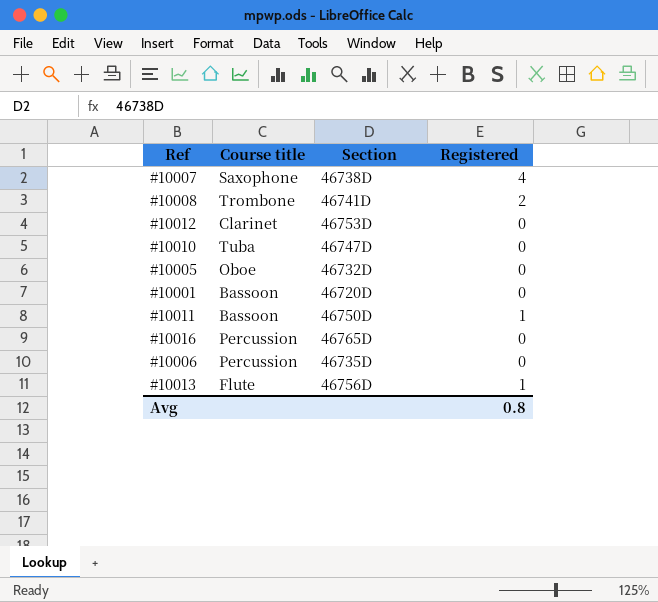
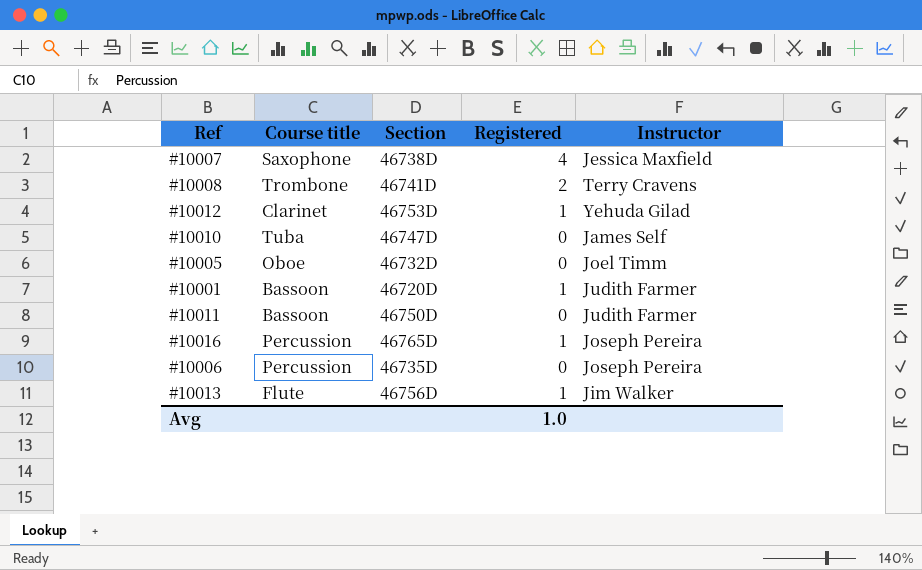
column Instructor | position: none -> 5
#10012 | Registered: 0 -> 1
#10001 | Registered: 0 -> 1
#10011 | Registered: 1 -> 0
#10016 | Registered: 0 -> 1
Avg | Registered: 0.8 -> 1.0

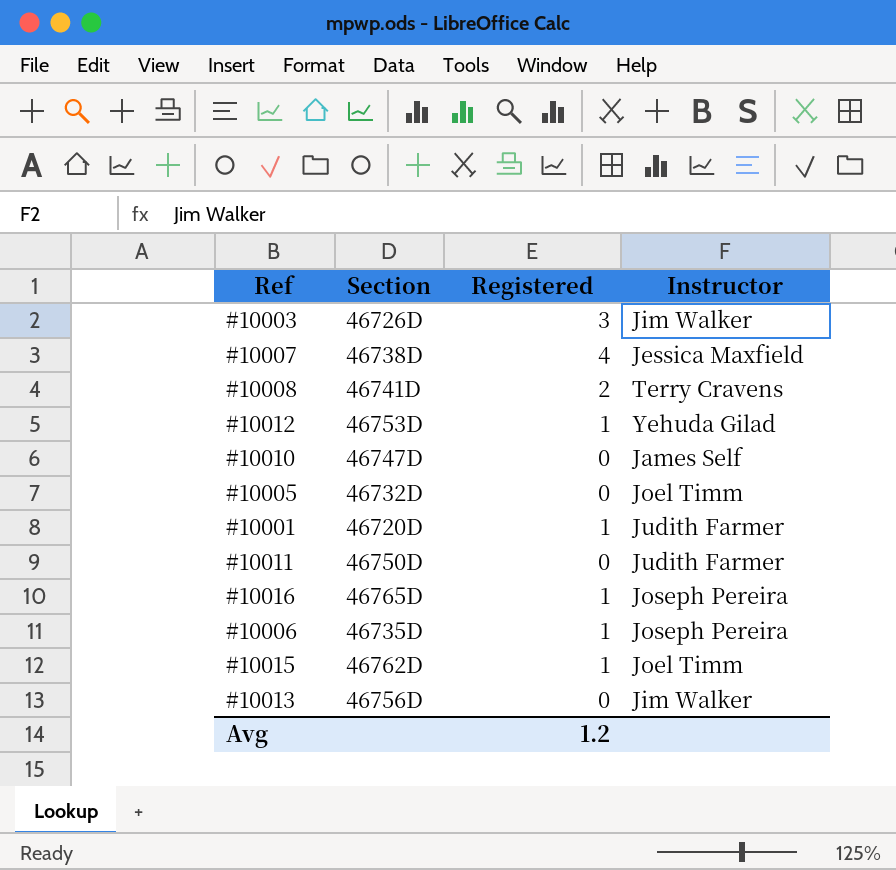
column Course title | position: 2 -> none
row #10003: none -> 46726D | 3 | Jim Walker
#10006 | Registered: 0 -> 1
row #10015: none -> 46762D | 1 | Joel Timm
#10013 | Registered: 1 -> 0
Avg | Registered: 1.0 -> 1.2

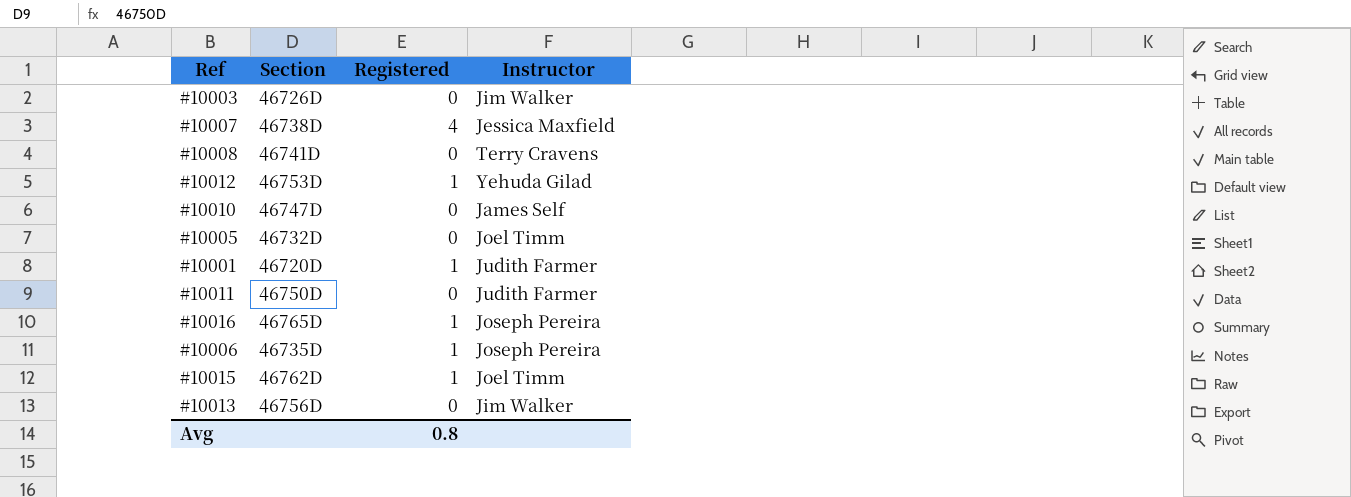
#10003 | Registered: 3 -> 0
#10008 | Registered: 2 -> 0
Avg | Registered: 1.2 -> 0.8

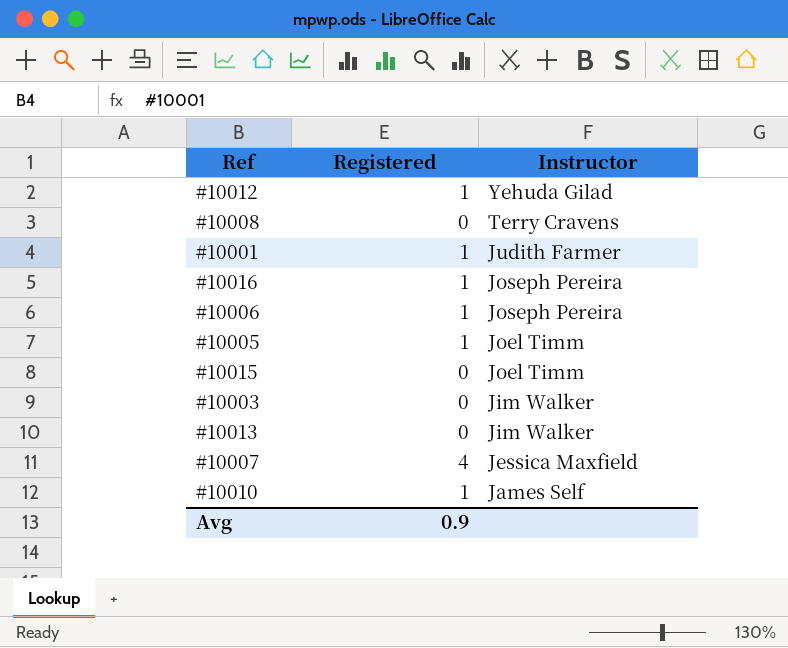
row order: none -> Instructor descending
column Section | position: 2 -> none
row #10011: 46750D | 0 | Judith Farmer -> none
#10005 | Registered: 0 -> 1
#10015 | Registered: 1 -> 0
#10010 | Registered: 0 -> 1
Avg | Registered: 0.8 -> 0.9

